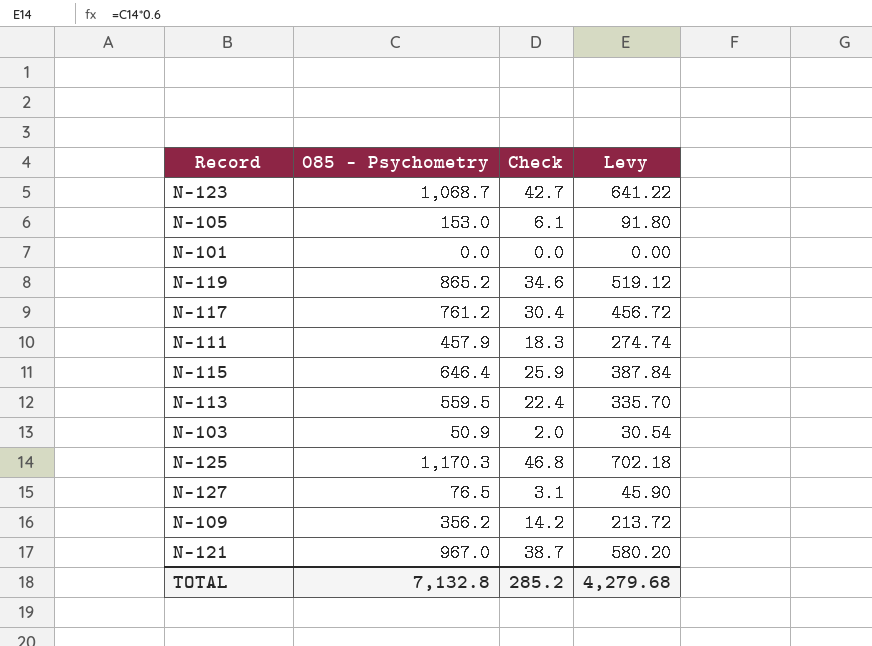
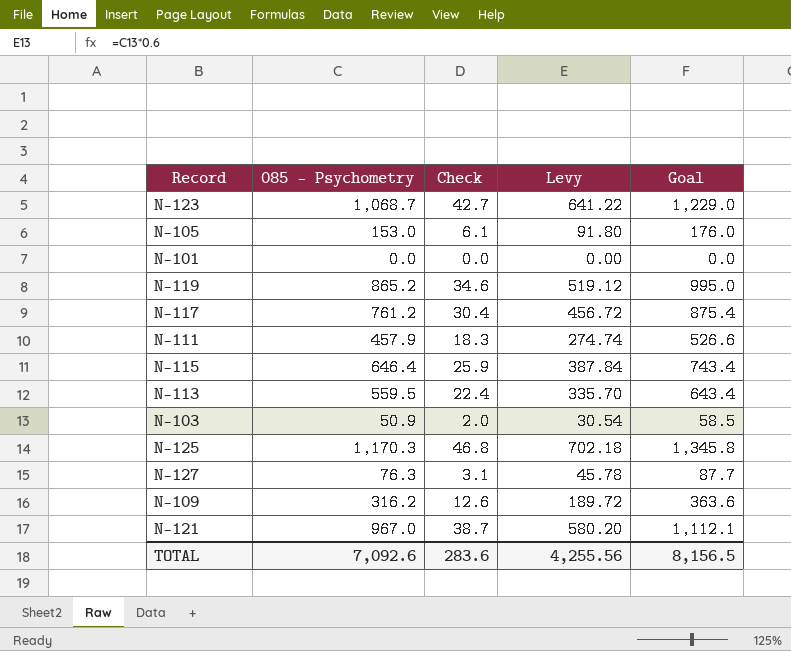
column Goal | formula: none -> [085 - Psychometry] * 1.15
N-127 | 085 - Psychometry: 76.5 -> 76.3
N-127 | Levy: 45.90 -> 45.78
N-109 | 085 - Psychometry: 356.2 -> 316.2
N-109 | Check: 14.2 -> 12.6
N-109 | Levy: 213.72 -> 189.72
TOTAL | 085 - Psychometry: 7,132.8 -> 7,092.6
TOTAL | Check: 285.2 -> 283.6
TOTAL | Levy: 4,279.68 -> 4,255.56

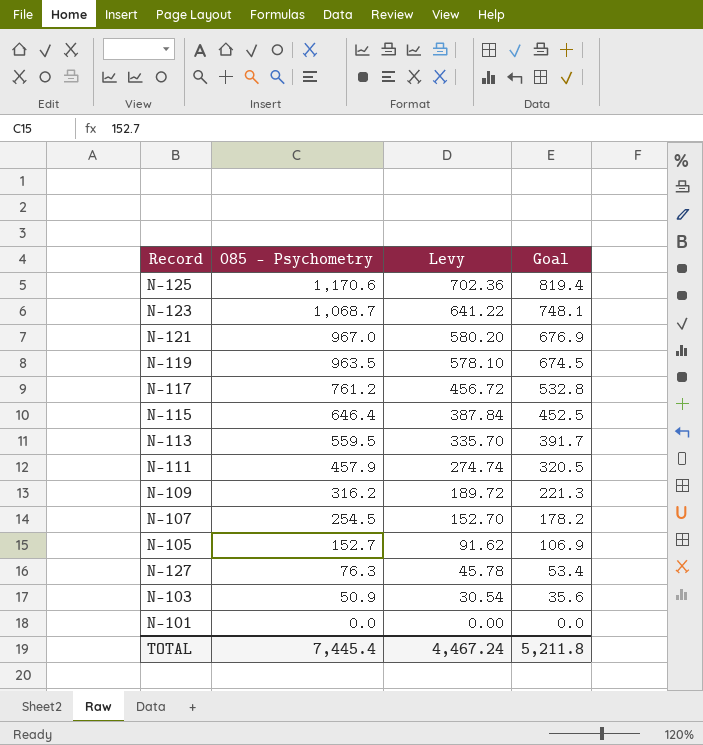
row order: none -> 085 - Psychometry descending
column Check | formula: [085 - Psychometry] * 0.04 -> none
column Goal | formula: [085 - Psychometry] * 1.15 -> [085 - Psychometry] * 0.7
N-125 | 085 - Psychometry: 1,170.3 -> 1,170.6
N-125 | Levy: 702.18 -> 702.36
N-119 | 085 - Psychometry: 865.2 -> 963.5
N-119 | Levy: 519.12 -> 578.10
row N-107: none -> 254.5 | 152.70 | 178.2
N-105 | 085 - Psychometry: 153.0 -> 152.7
N-105 | Levy: 91.80 -> 91.62
TOTAL | 085 - Psychometry: 7,092.6 -> 7,445.4
TOTAL | Levy: 4,255.56 -> 4,467.24
TOTAL | Goal: 8,156.5 -> 5,211.8

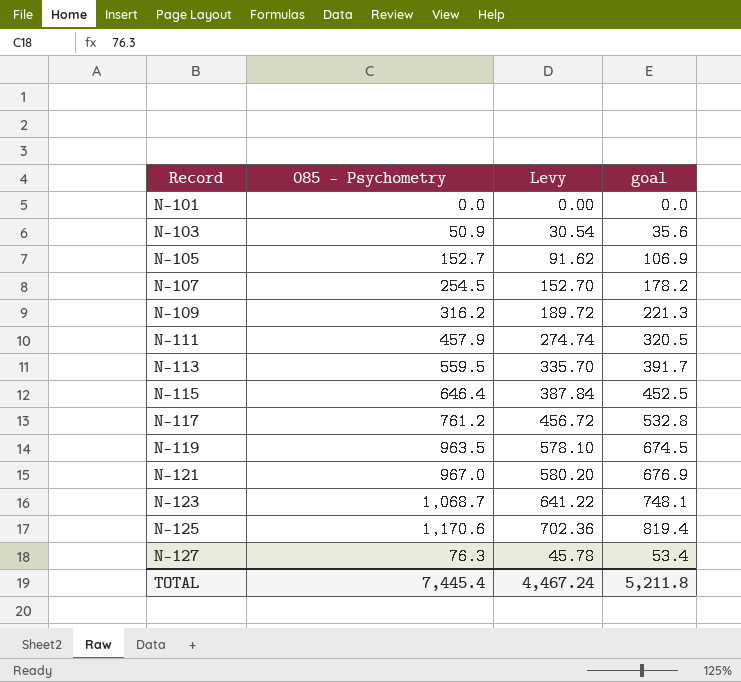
row order: 085 - Psychometry descending -> Record ascending
column name: Goal -> goal

